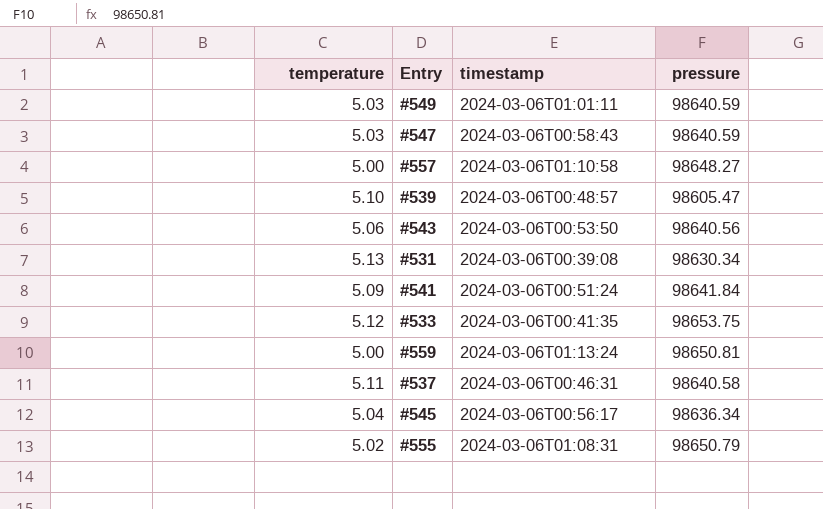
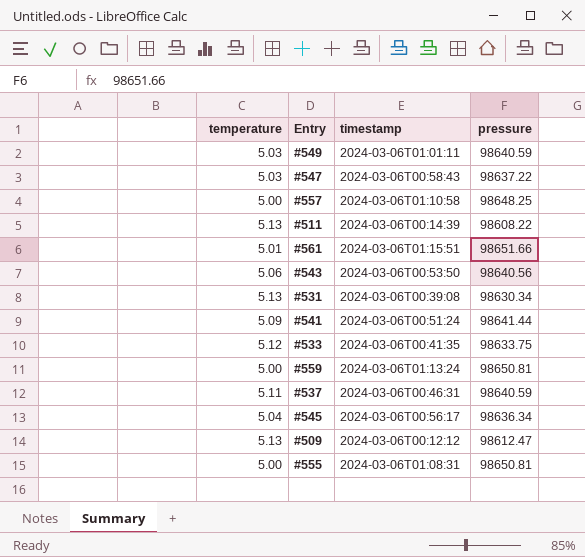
row #539: 5.10 | 2024-03-06T00:48:57 | 98605.47 -> none
#547 | pressure: 98640.59 -> 98637.22
#557 | pressure: 98648.27 -> 98648.25
row #511: none -> 5.13 | 2024-03-06T00:14:39 | 98608.22
row #561: none -> 5.01 | 2024-03-06T01:15:51 | 98651.66
#541 | pressure: 98641.84 -> 98641.44
#533 | pressure: 98653.75 -> 98633.75
#537 | pressure: 98640.58 -> 98640.59
row #509: none -> 5.13 | 2024-03-06T00:12:12 | 98612.47
#555 | temperature: 5.02 -> 5.00
#555 | pressure: 98650.79 -> 98650.81

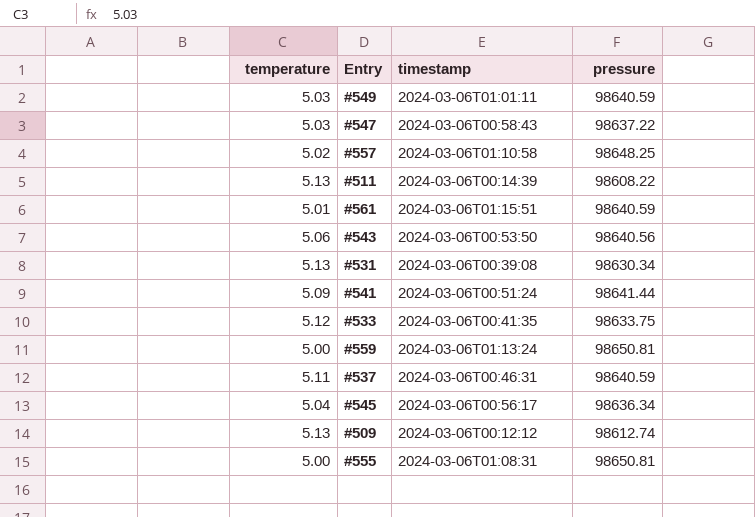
#557 | temperature: 5.00 -> 5.02
#561 | pressure: 98651.66 -> 98640.59
#509 | pressure: 98612.47 -> 98612.74

